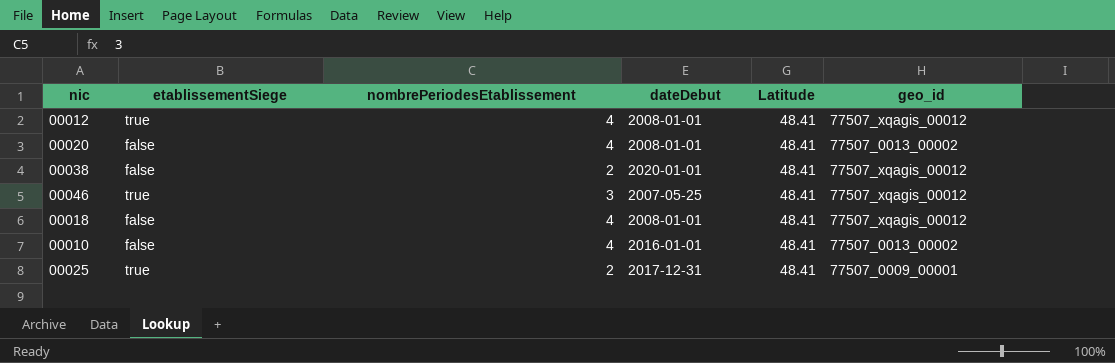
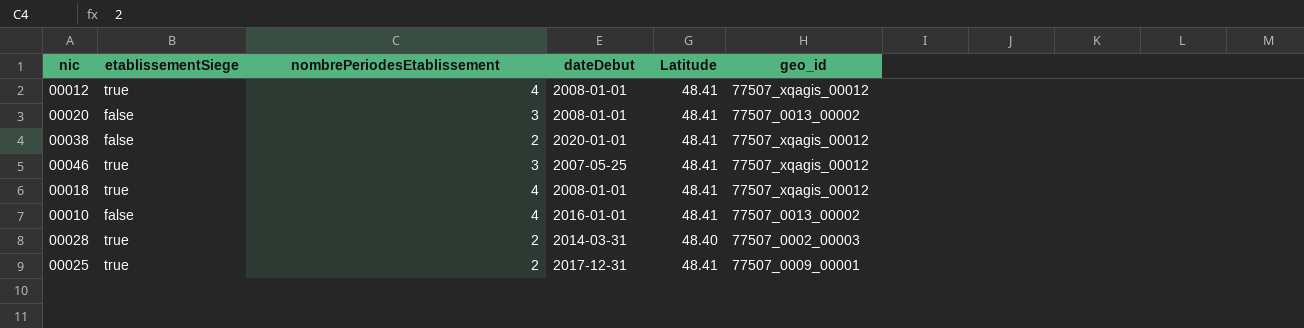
00020 | nombrePeriodesEtablissement: 4 -> 3
00018 | etablissementSiege: false -> true
row 00028: none -> true | 2 | 2014-03-31 | 48.40 | 77507_0002_00003

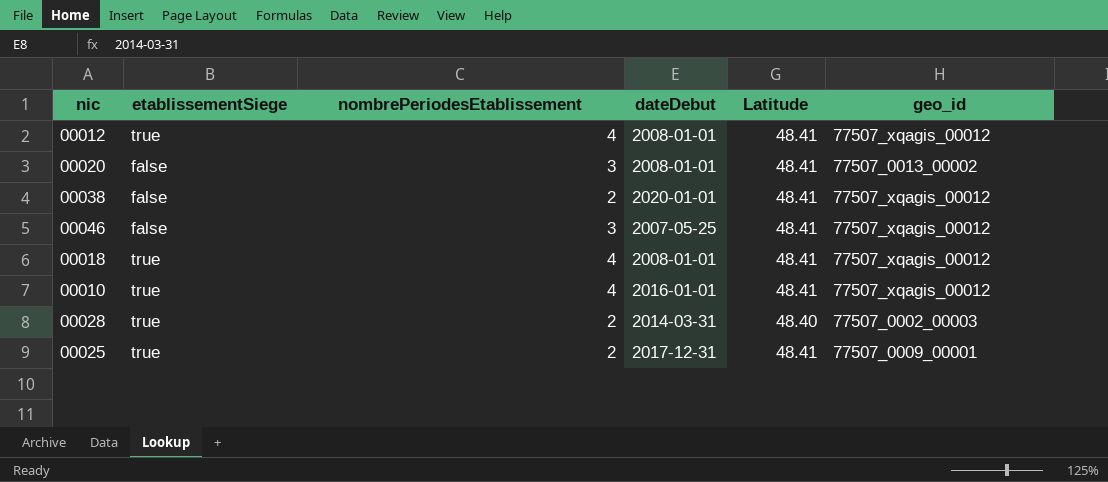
00046 | etablissementSiege: true -> false
00010 | etablissementSiege: false -> true
00010 | geo_id: 77507_0013_00002 -> 77507_xqagis_00012

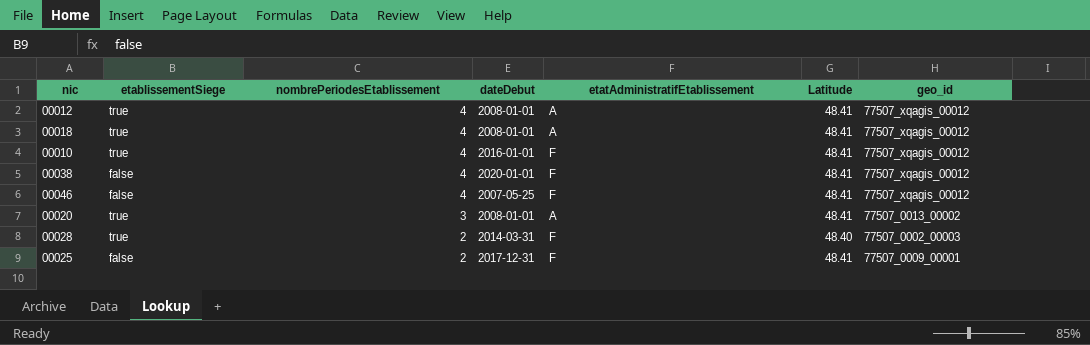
row order: none -> nombrePeriodesEtablissement descending
column etatAdministratifEtablissement | position: none -> 5
00038 | nombrePeriodesEtablissement: 2 -> 4
00046 | nombrePeriodesEtablissement: 3 -> 4
00020 | etablissementSiege: false -> true
00025 | etablissementSiege: true -> false

